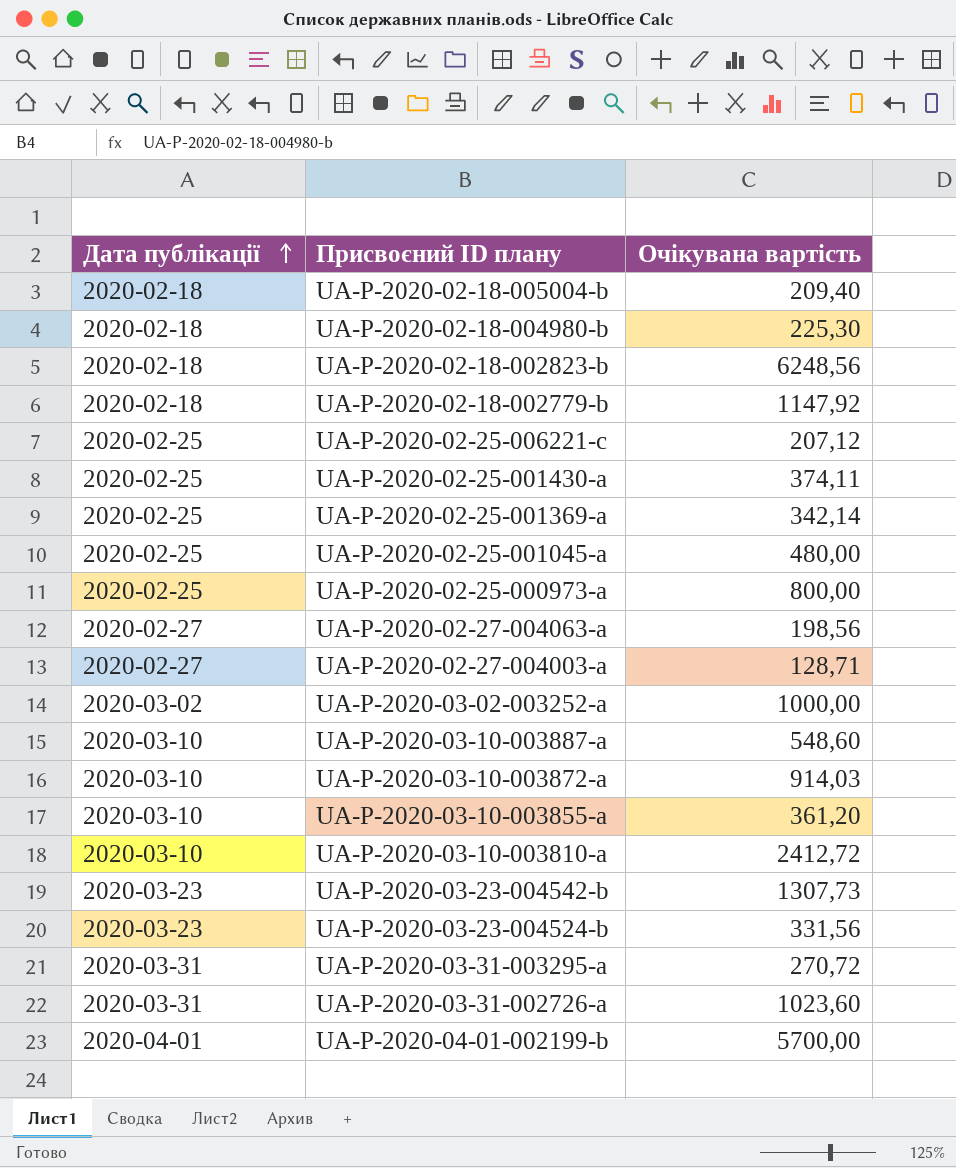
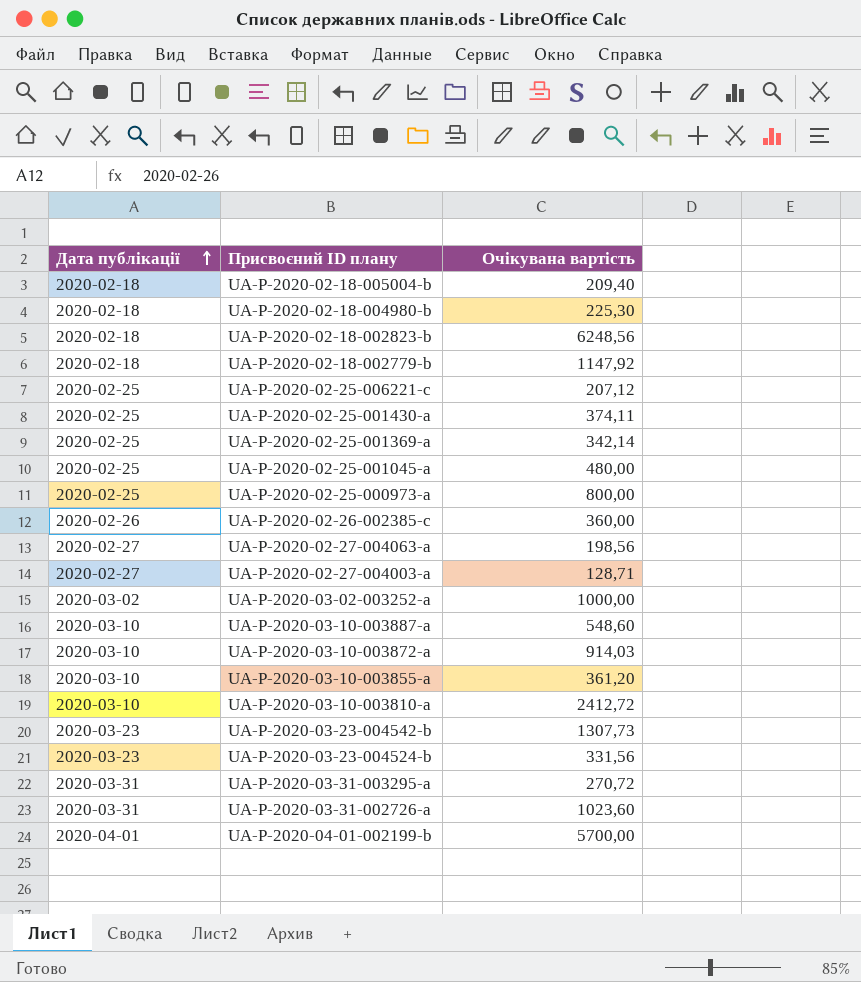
row UA-P-2020-02-26-002385-c: none -> 2020-02-26 | 360,00

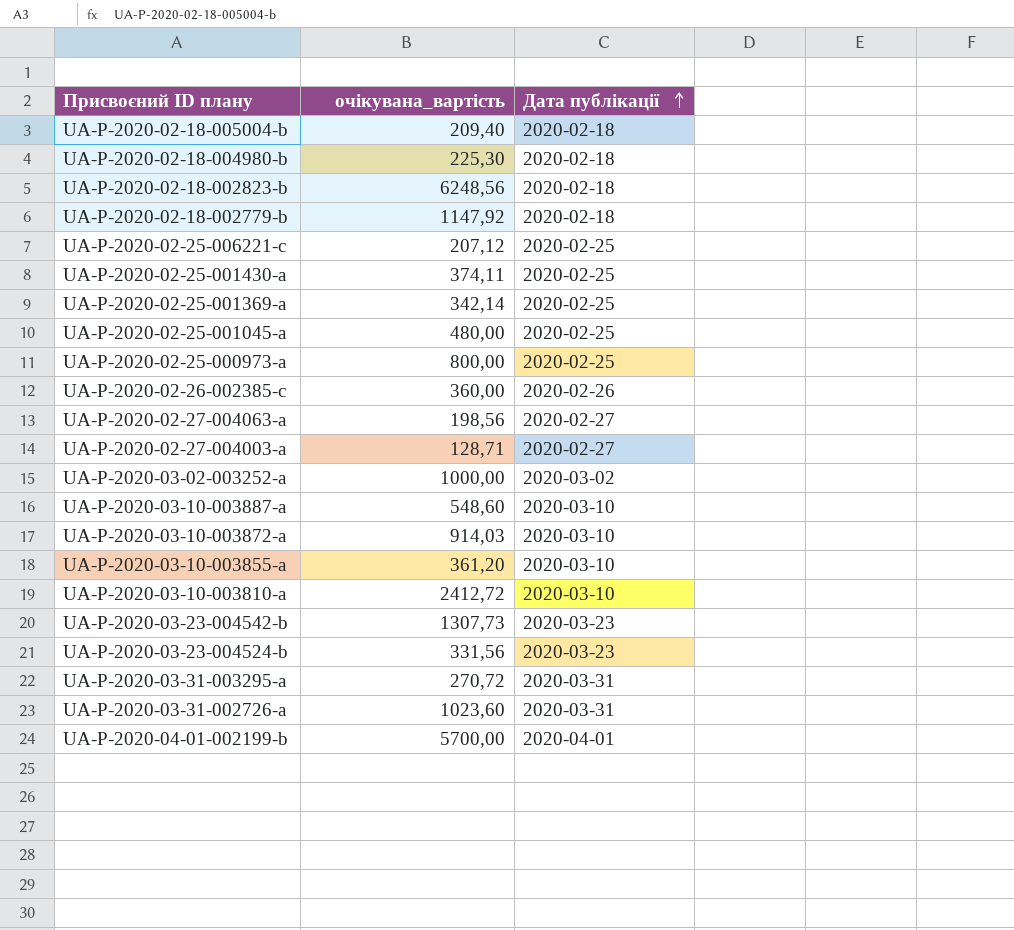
column name: Очікувана вартість -> очікувана_вартість
column Дата публікації | position: 1 -> 3

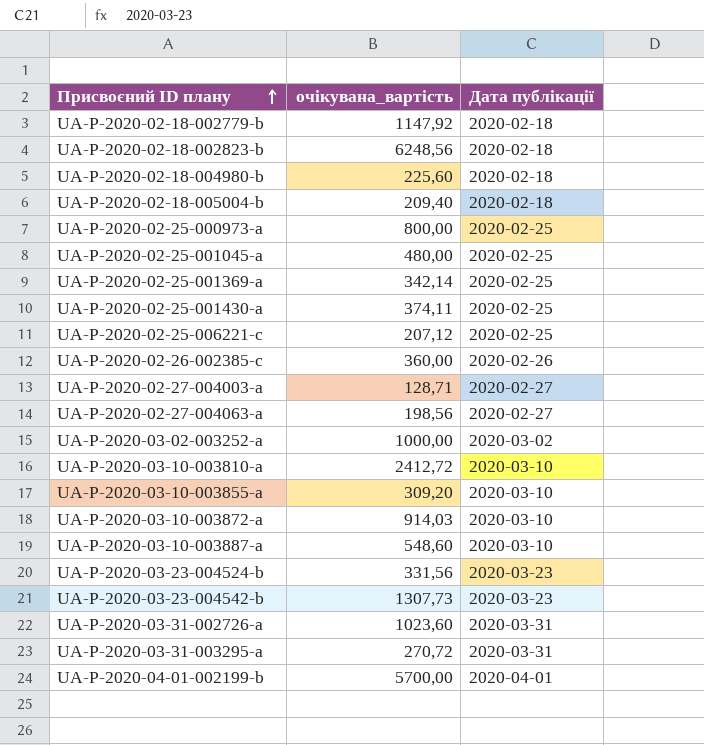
row order: Дата публікації ascending -> Присвоєний ID плану ascending
UA-P-2020-02-18-004980-b | очікувана_вартість: 225,30 -> 225,60
UA-P-2020-03-10-003855-a | очікувана_вартість: 361,20 -> 309,20

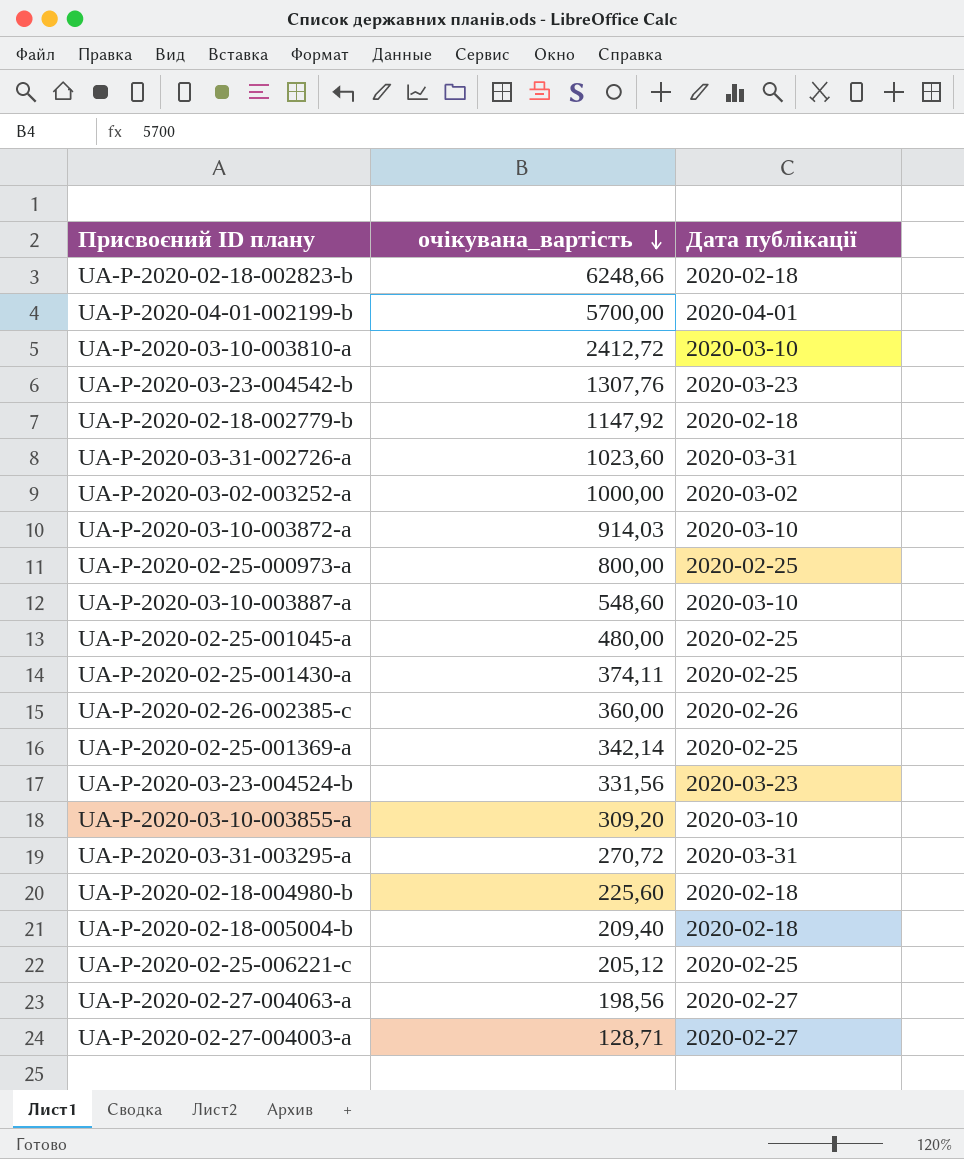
row order: Присвоєний ID плану ascending -> очікувана_вартість descending
UA-P-2020-02-18-002823-b | очікувана_вартість: 6248,56 -> 6248,66
UA-P-2020-03-23-004542-b | очікувана_вартість: 1307,73 -> 1307,76
UA-P-2020-02-25-006221-c | очікувана_вартість: 207,12 -> 205,12

